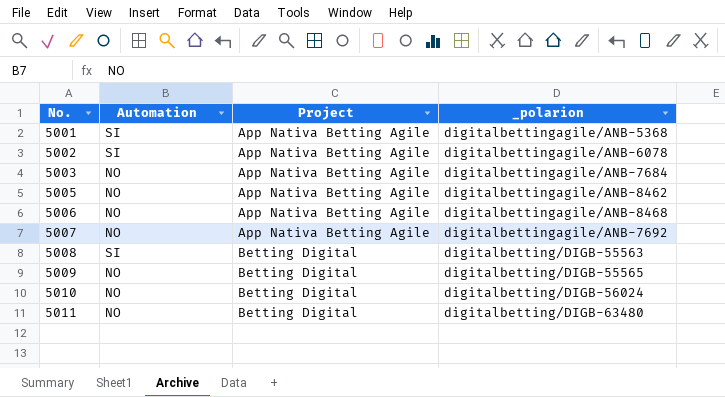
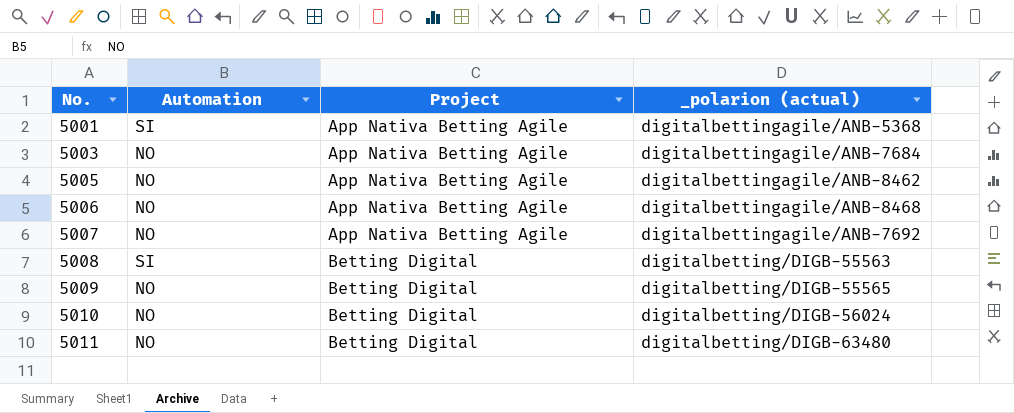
column name: _polarion -> _polarion (actual)
row 5002: SI | App Nativa Betting Agile | digitalbettingagile/ANB-6078 -> none

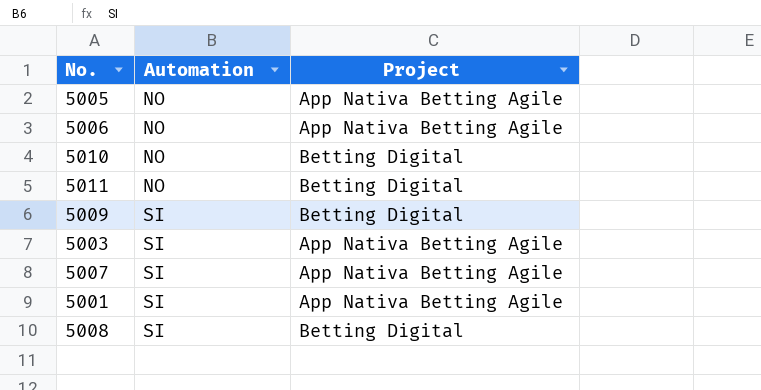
row order: No. ascending -> Automation ascending
column _polarion (actual) | position: 4 -> none
5009 | Automation: NO -> SI
5003 | Automation: NO -> SI
5007 | Automation: NO -> SI

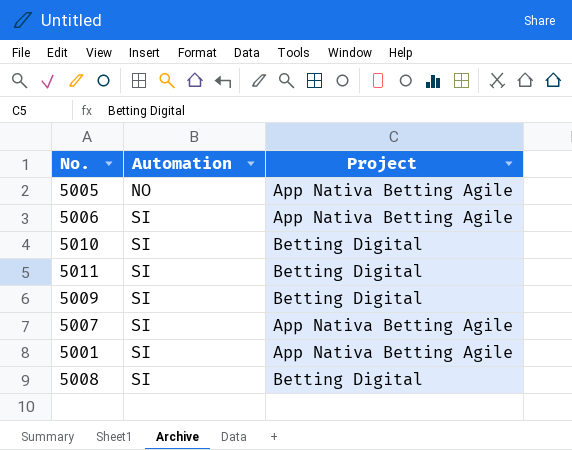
row 5003: SI | App Nativa Betting Agile -> none
5006 | Automation: NO -> SI
5010 | Automation: NO -> SI
5011 | Automation: NO -> SI

